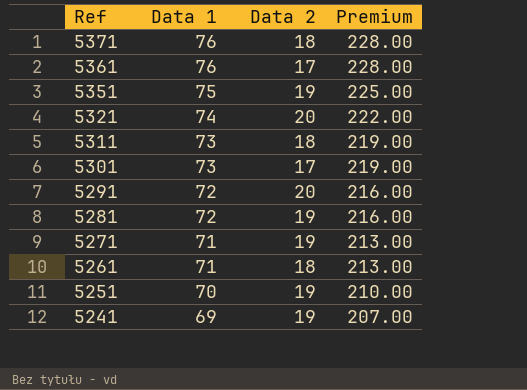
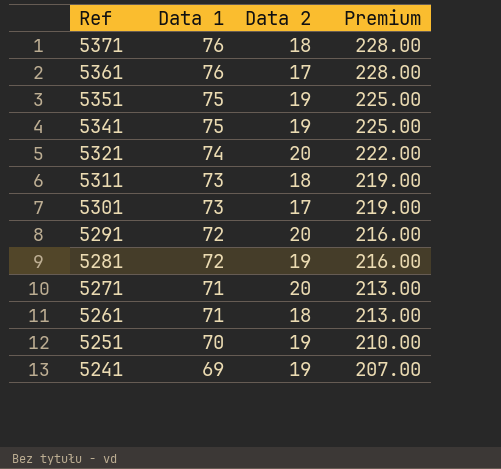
row 5341: none -> 75 | 19 | 225.00
5271 | Data 2: 19 -> 20

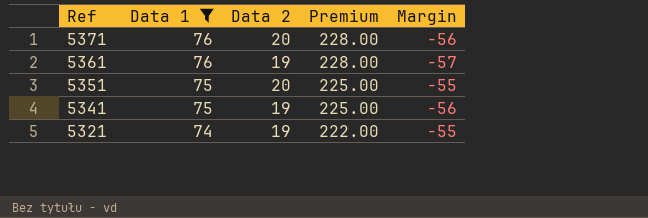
filter: none -> Data 1 >= 74
column Margin | formula: none -> [Data 2] - [Data 1]
5371 | Data 2: 18 -> 20
5361 | Data 2: 17 -> 19
5351 | Data 2: 19 -> 20
5321 | Data 2: 20 -> 19

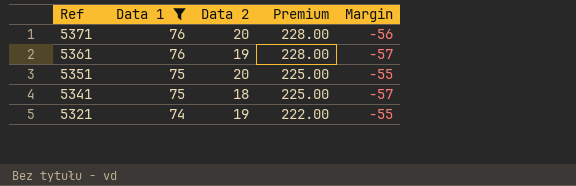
5341 | Data 2: 19 -> 18
5341 | Margin: -56 -> -57

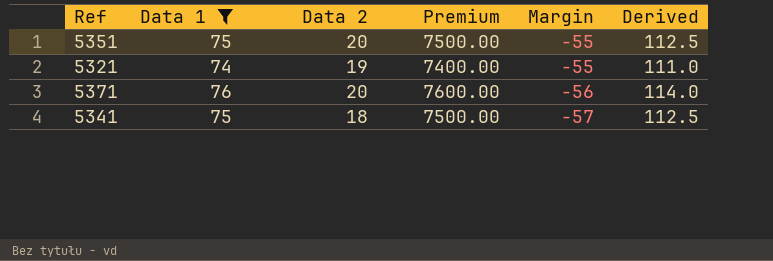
row order: Ref descending -> Margin descending
column Premium | formula: [Data 1] * 3 -> [Data 1] * 100
column Derived | formula: none -> [Data 1] * 1.5
row 5361: 76 | 19 | 228.00 | -57 -> none

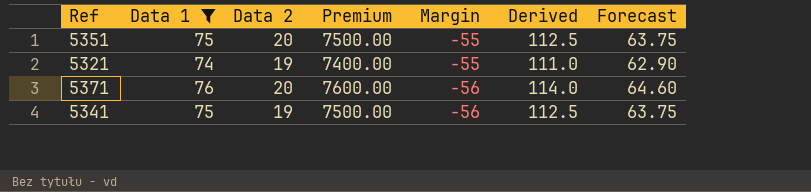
column Forecast | formula: none -> [Data 1] * 0.85
5341 | Data 2: 18 -> 19
5341 | Margin: -57 -> -56

